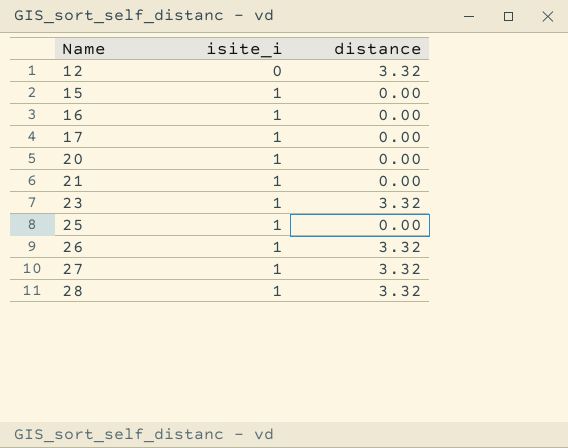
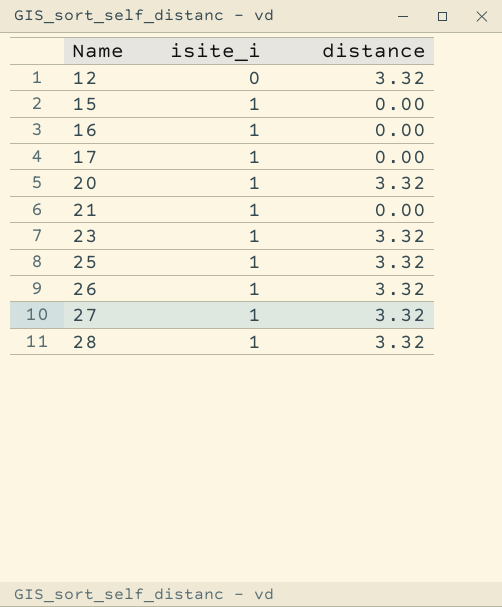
20 | distance: 0.00 -> 3.32
25 | distance: 0.00 -> 3.32

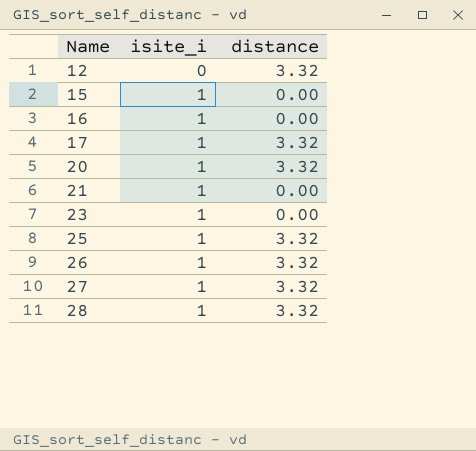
17 | distance: 0.00 -> 3.32
23 | distance: 3.32 -> 0.00

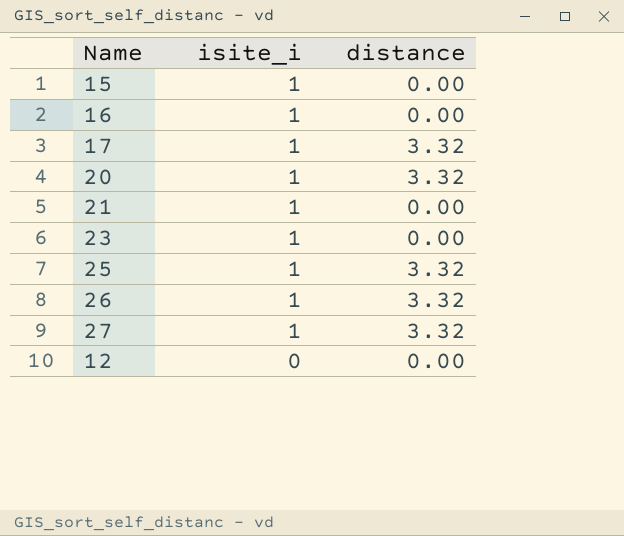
row order: Name ascending -> isite_i descending
row 28: 1 | 3.32 -> none
12 | distance: 3.32 -> 0.00

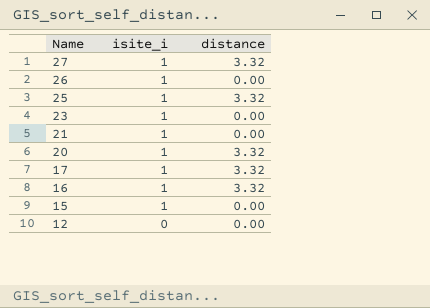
row order: isite_i descending -> Name descending
26 | distance: 3.32 -> 0.00
16 | distance: 0.00 -> 3.32

